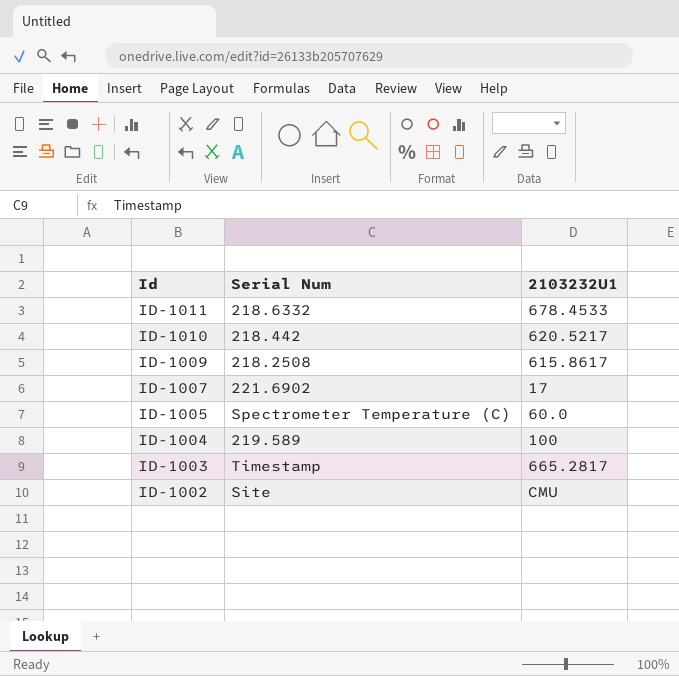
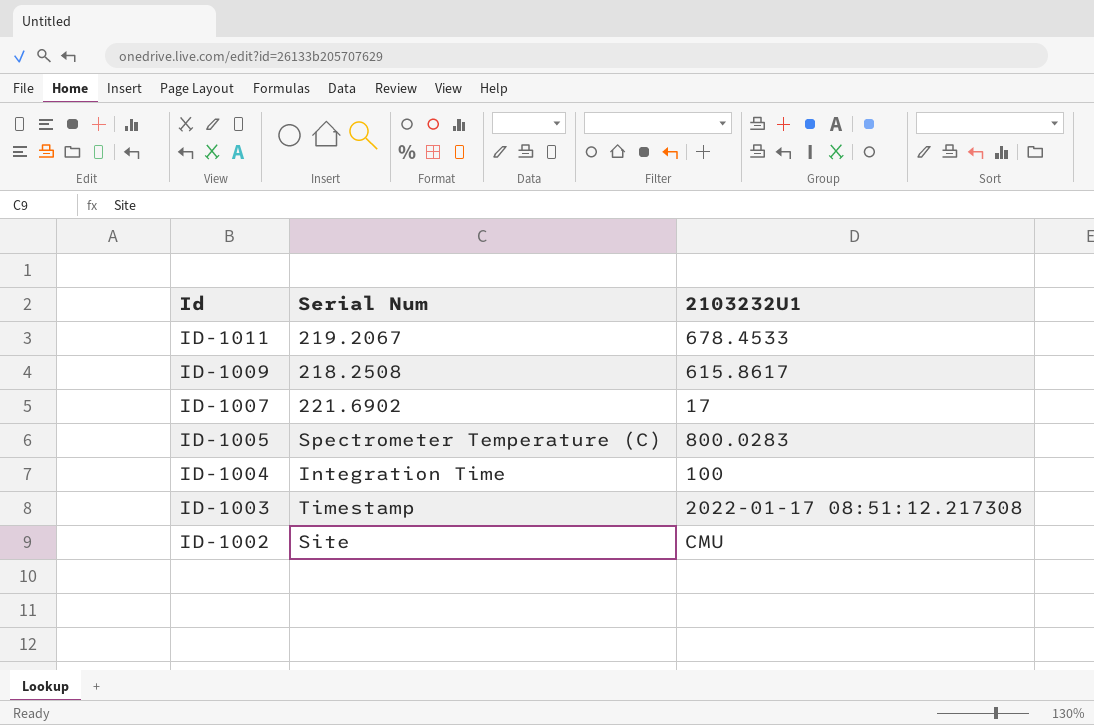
row ID-1010: 218.442 | 620.5217 -> none
ID-1011 | Serial Num: 218.6332 -> 219.2067
ID-1005 | 2103232U1: 60.0 -> 800.0283
ID-1004 | Serial Num: 219.589 -> Integration Time
ID-1003 | 2103232U1: 665.2817 -> 2022-01-17 08:51:12.217308

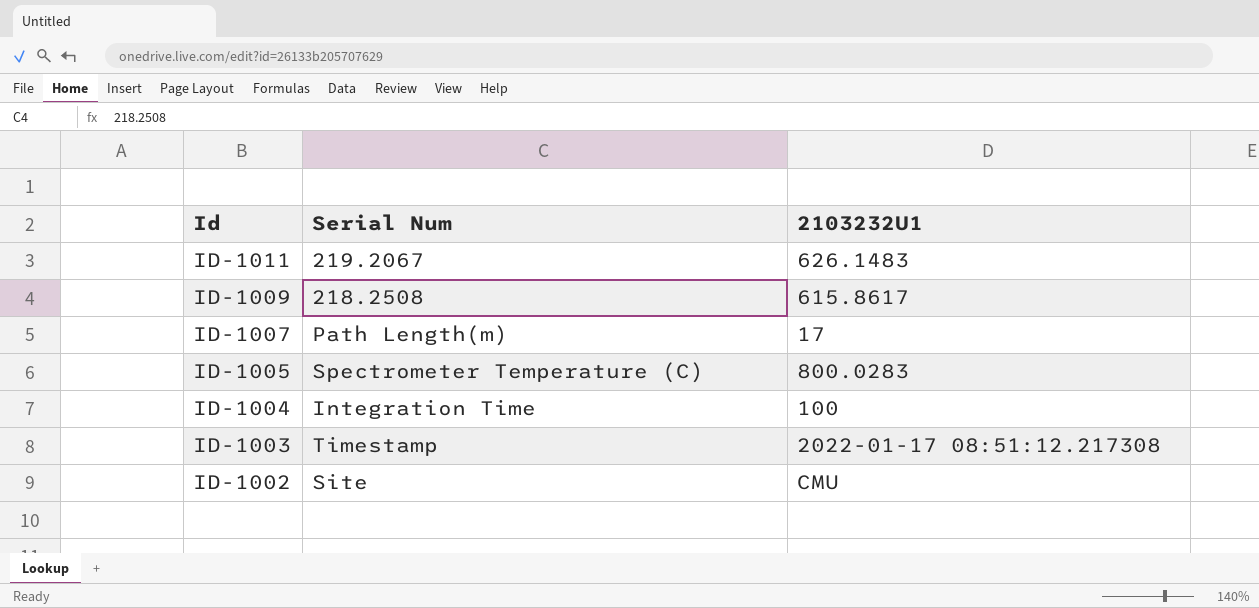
ID-1011 | 2103232U1: 678.4533 -> 626.1483
ID-1007 | Serial Num: 221.6902 -> Path Length(m)

